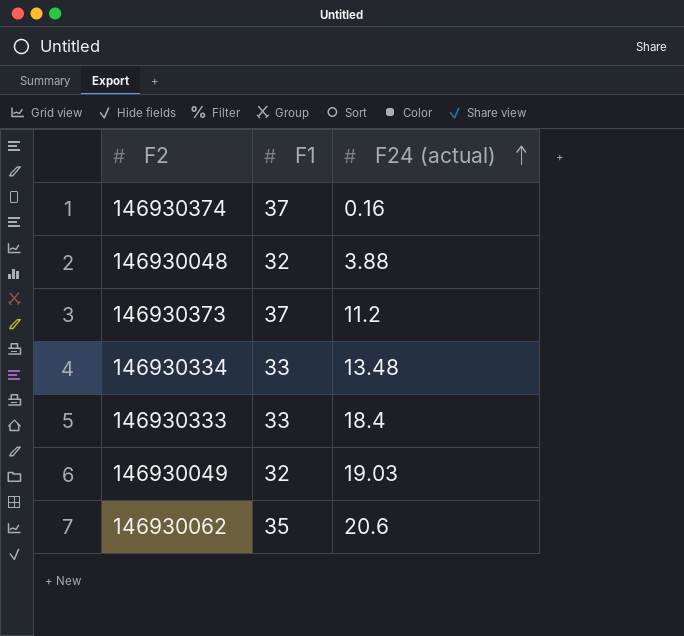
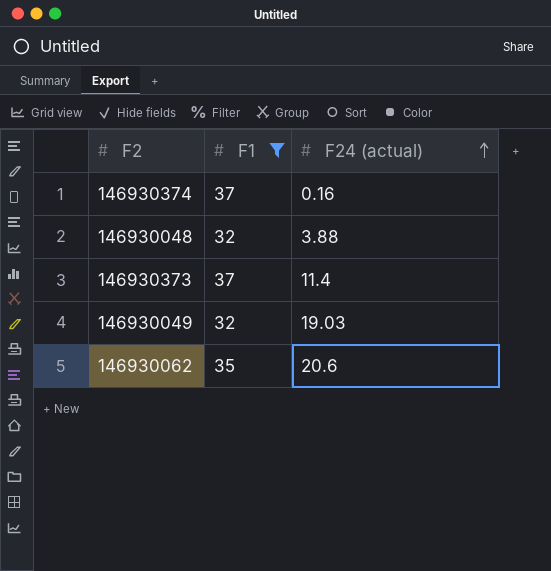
filter: none -> F1 != 33
146930373 | F24 (actual): 11.2 -> 11.4

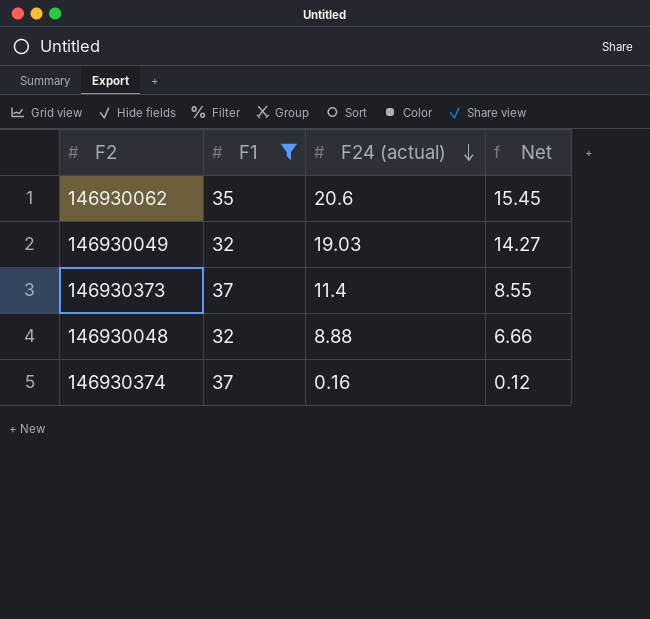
row order: F24 (actual) ascending -> F24 (actual) descending
column Net | formula: none -> [F24 (actual)] * 0.75
146930048 | F24 (actual): 3.88 -> 8.88

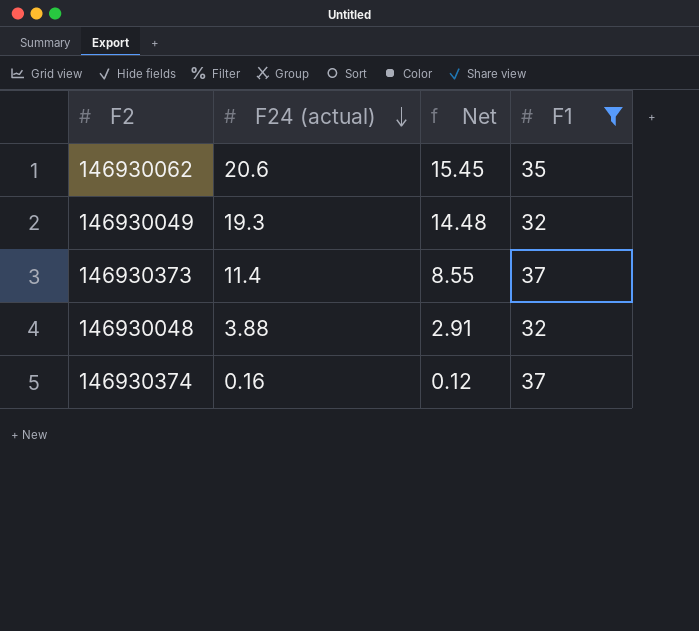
column F1 | position: 2 -> 4
146930049 | F24 (actual): 19.03 -> 19.3
146930049 | Net: 14.27 -> 14.48
146930048 | F24 (actual): 8.88 -> 3.88
146930048 | Net: 6.66 -> 2.91

